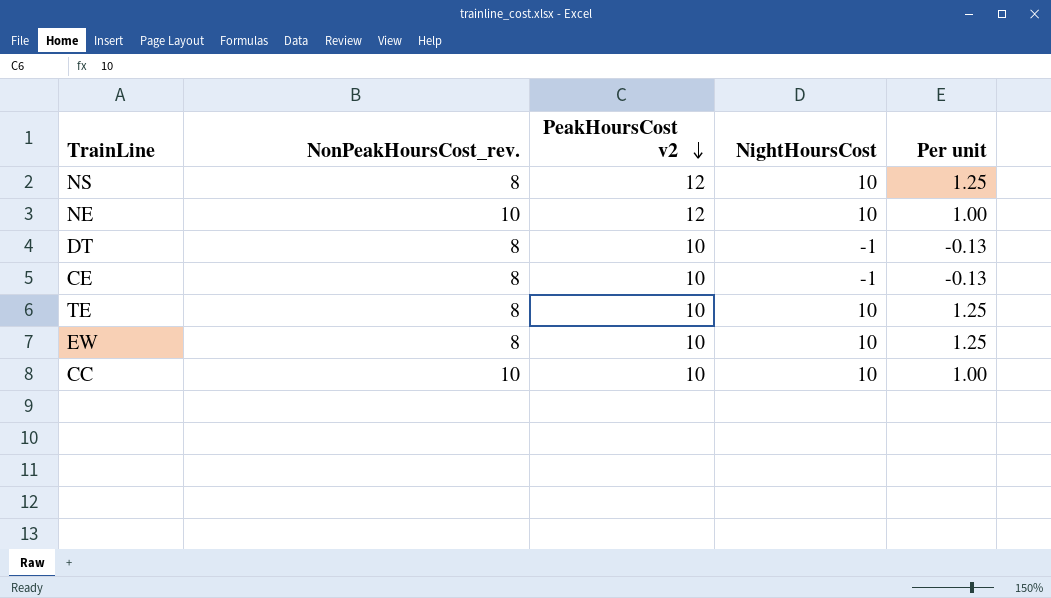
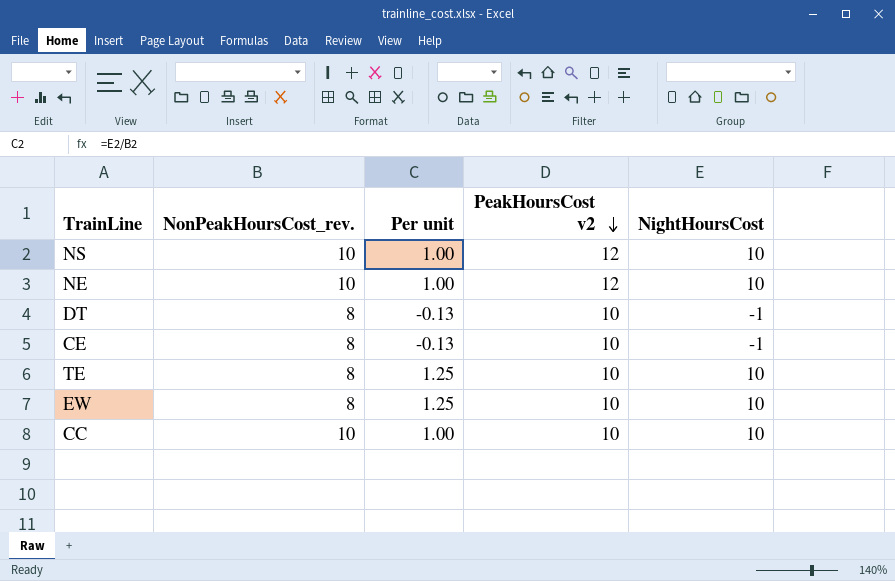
column Per unit | position: 5 -> 3
NS | NonPeakHoursCost_rev.: 8 -> 10
NS | Per unit: 1.25 -> 1.00

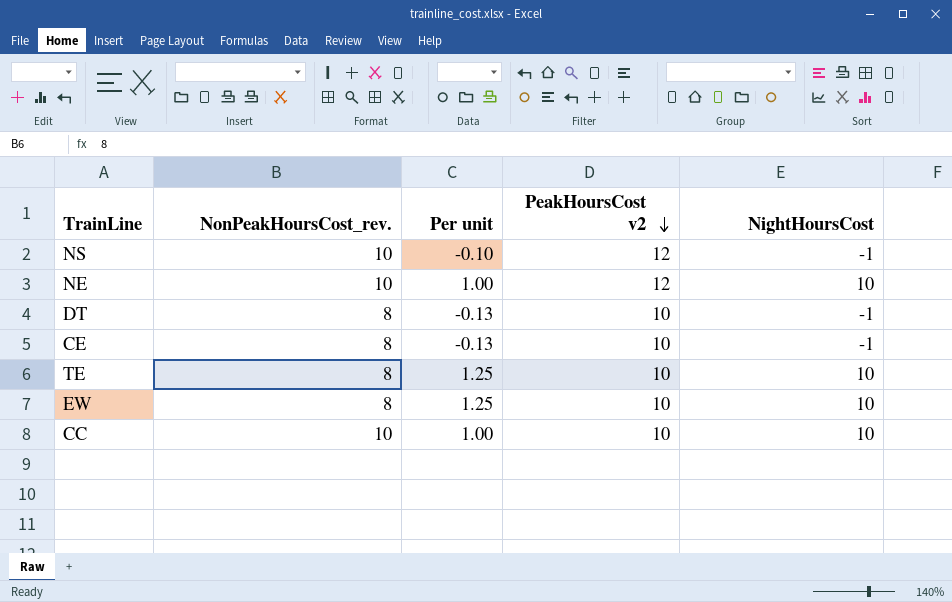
NS | Per unit: 1.00 -> -0.10
NS | NightHoursCost: 10 -> -1

